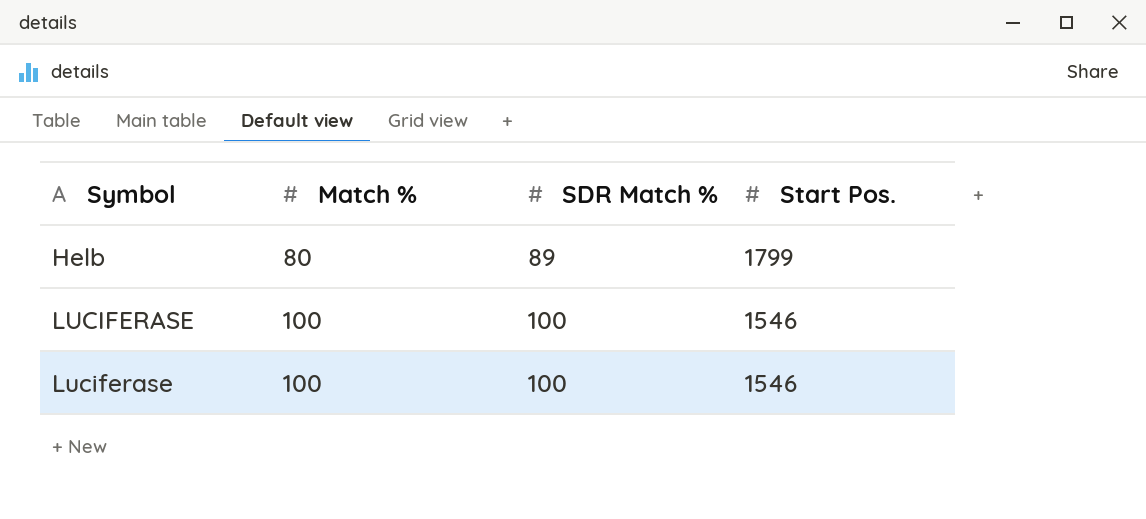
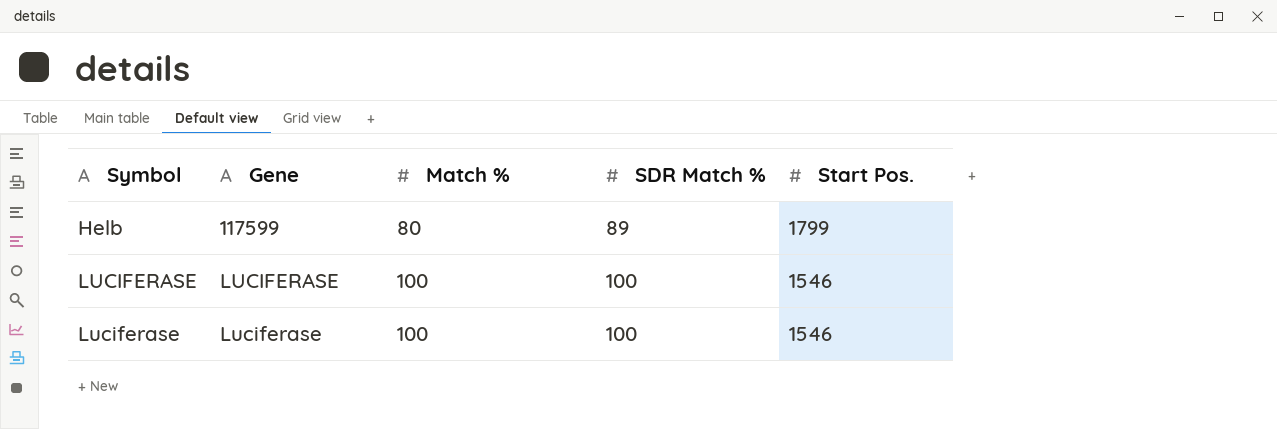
column Gene | position: none -> 2

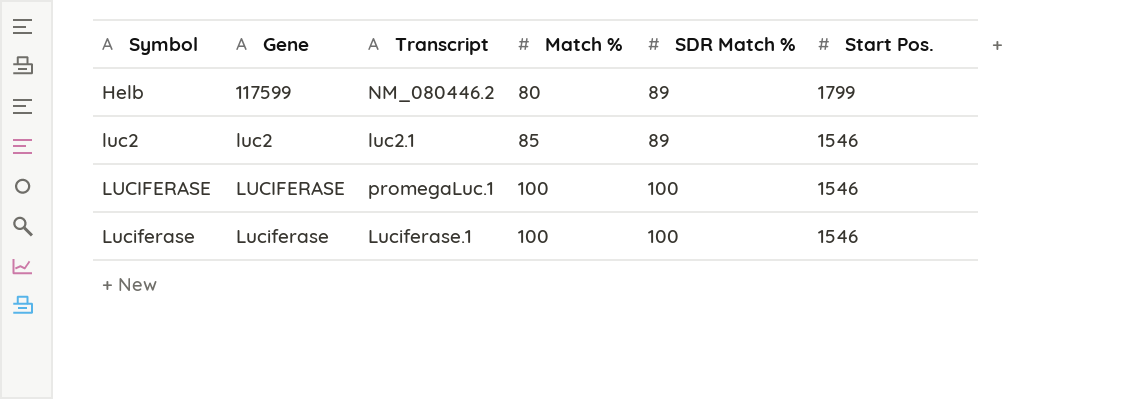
column Transcript | position: none -> 3
row luc2: none -> luc2 | luc2.1 | 85 | 89 | 1546

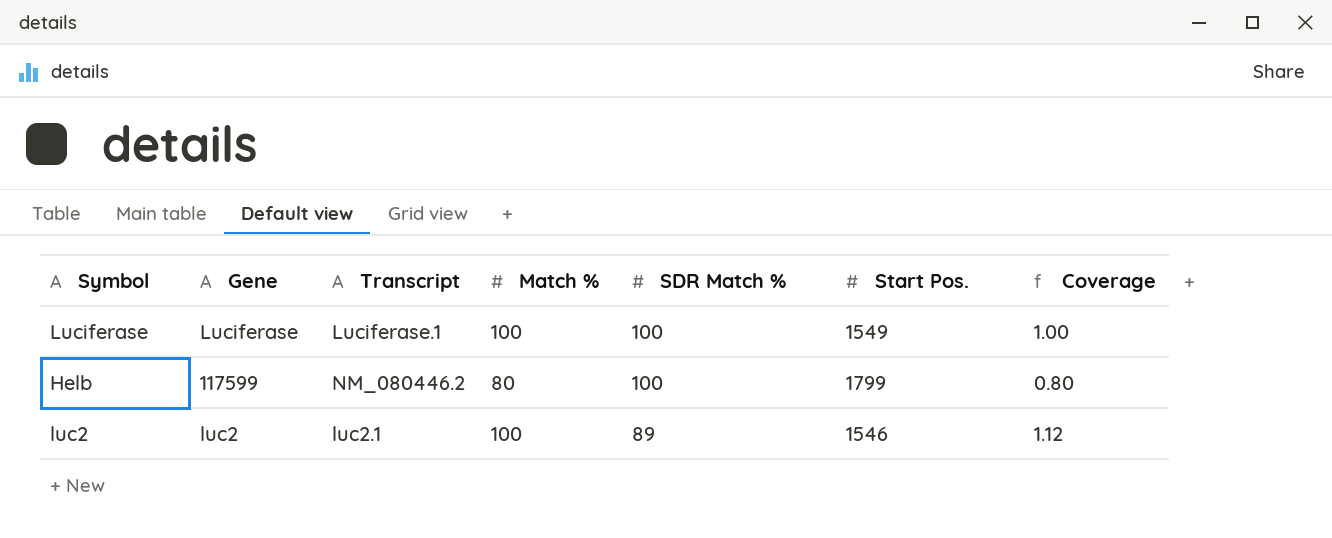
row order: Symbol ascending -> SDR Match % descending
column Coverage | formula: none -> [Match %] / [SDR Match %]
row LUCIFERASE: LUCIFERASE | promegaLuc.1 | 100 | 100 | 1546 -> none
Luciferase | Start Pos.: 1546 -> 1549
Helb | SDR Match %: 89 -> 100
luc2 | Match %: 85 -> 100

